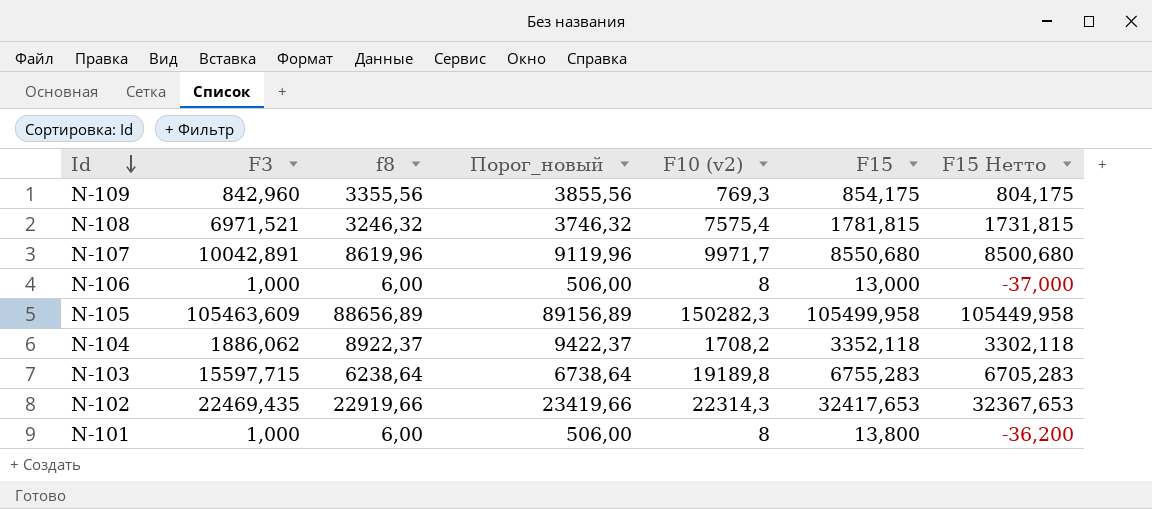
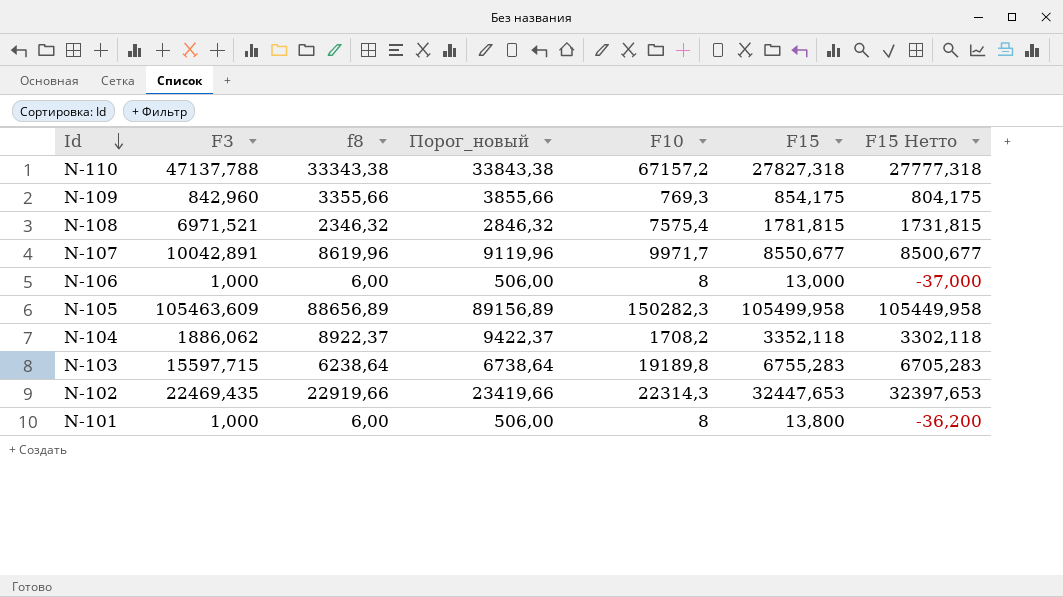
column name: F10 (v2) -> F10
row N-110: none -> 47137,788 | 33343,38 | 33843,38 | 67157,2 | 27827,318 | 27777,318
N-109 | f8: 3355,56 -> 3355,66
N-109 | Порог_новый: 3855,56 -> 3855,66
N-108 | f8: 3246,32 -> 2346,32
N-108 | Порог_новый: 3746,32 -> 2846,32
N-107 | F15: 8550,680 -> 8550,677
N-107 | F15 Нетто: 8500,680 -> 8500,677
N-102 | F15: 32417,653 -> 32447,653
N-102 | F15 Нетто: 32367,653 -> 32397,653

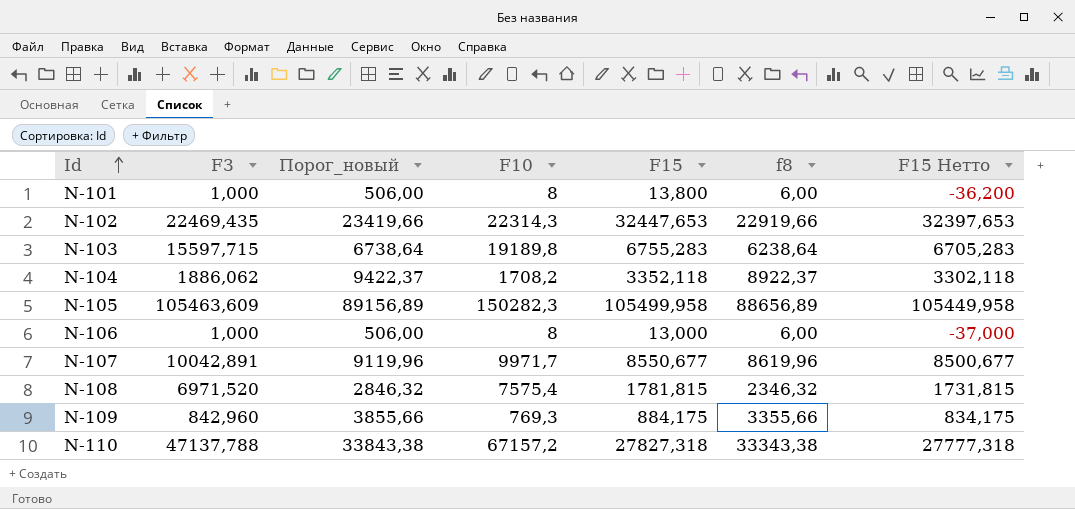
row order: Id descending -> Id ascending
column f8 | position: 3 -> 6
N-108 | F3: 6971,521 -> 6971,520
N-109 | F15: 854,175 -> 884,175
N-109 | F15 Нетто: 804,175 -> 834,175

